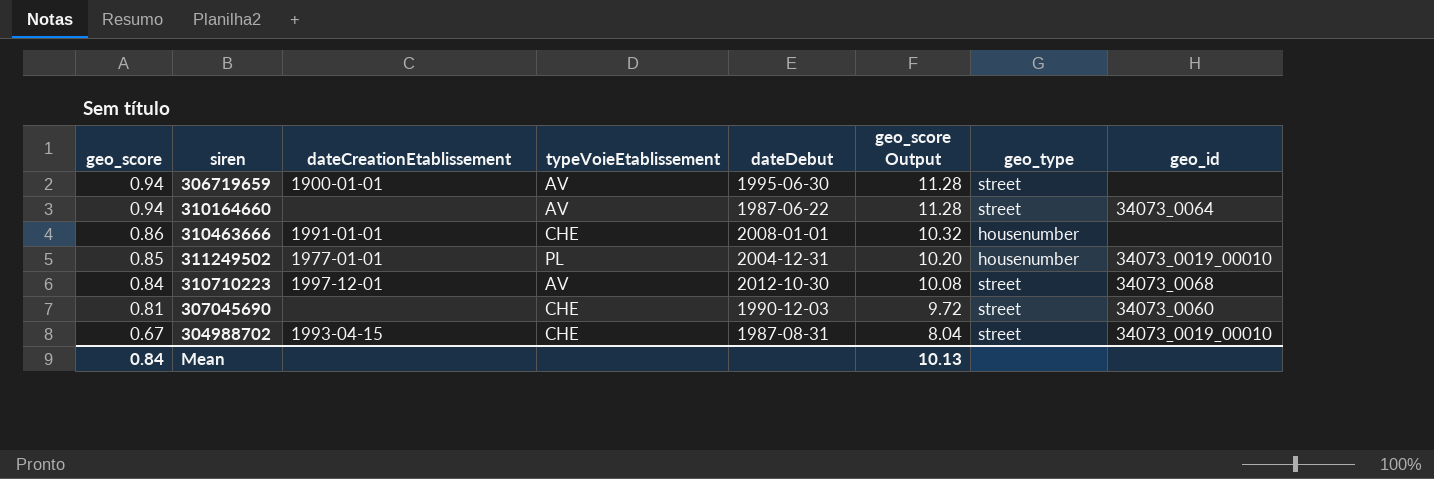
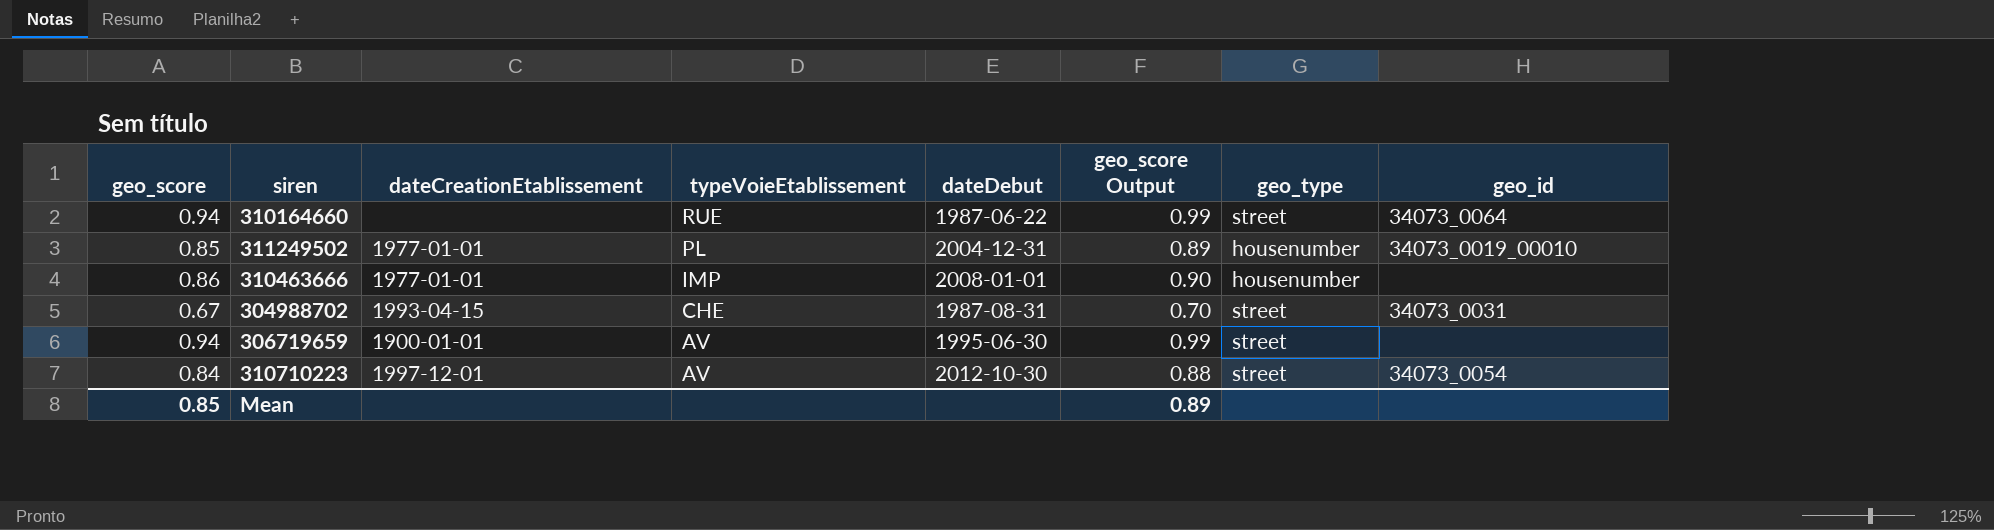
row order: geo_score descending -> typeVoieEtablissement descending
column geo_score Output | formula: [geo_score] * 12 -> [geo_score] * 1.05
row 307045690: 0.81 | none | CHE | 1990-12-03 | 9.72 | street | 34073_0060 -> none
310164660 | typeVoieEtablissement: AV -> RUE
310463666 | dateCreationEtablissement: 1991-01-01 -> 1977-01-01
310463666 | typeVoieEtablissement: CHE -> IMP
304988702 | geo_id: 34073_0019_00010 -> 34073_0031
310710223 | geo_id: 34073_0068 -> 34073_0054
Mean | geo_score: 0.84 -> 0.85
Mean | geo_score Output: 10.13 -> 0.89

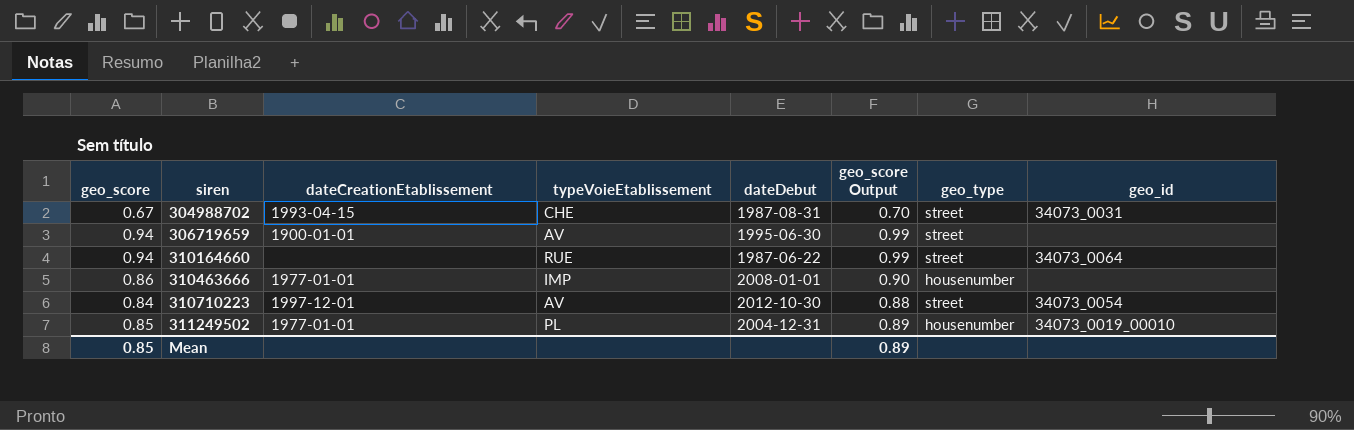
row order: typeVoieEtablissement descending -> siren ascending

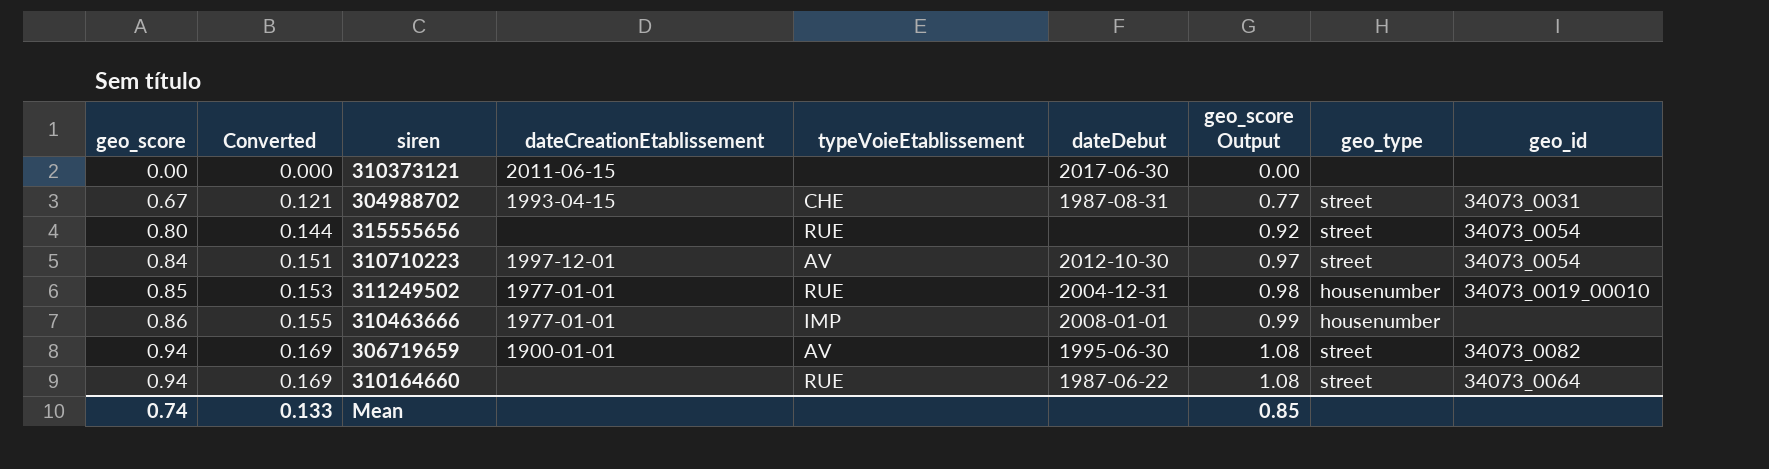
row order: siren ascending -> geo_score ascending
column Converted | formula: none -> [geo_score] * 0.18
column geo_score Output | formula: [geo_score] * 1.05 -> [geo_score] * 1.15
row 310373121: none -> 0.00 | 0.000 | 2011-06-15 | none | 2017-06-30 | 0.00 | none | none
row 315555656: none -> 0.80 | 0.144 | none | RUE | none | 0.92 | street | 34073_0054
311249502 | typeVoieEtablissement: PL -> RUE
306719659 | geo_id: none -> 34073_0082
Mean | geo_score: 0.85 -> 0.74
Mean | geo_score Output: 0.89 -> 0.85

